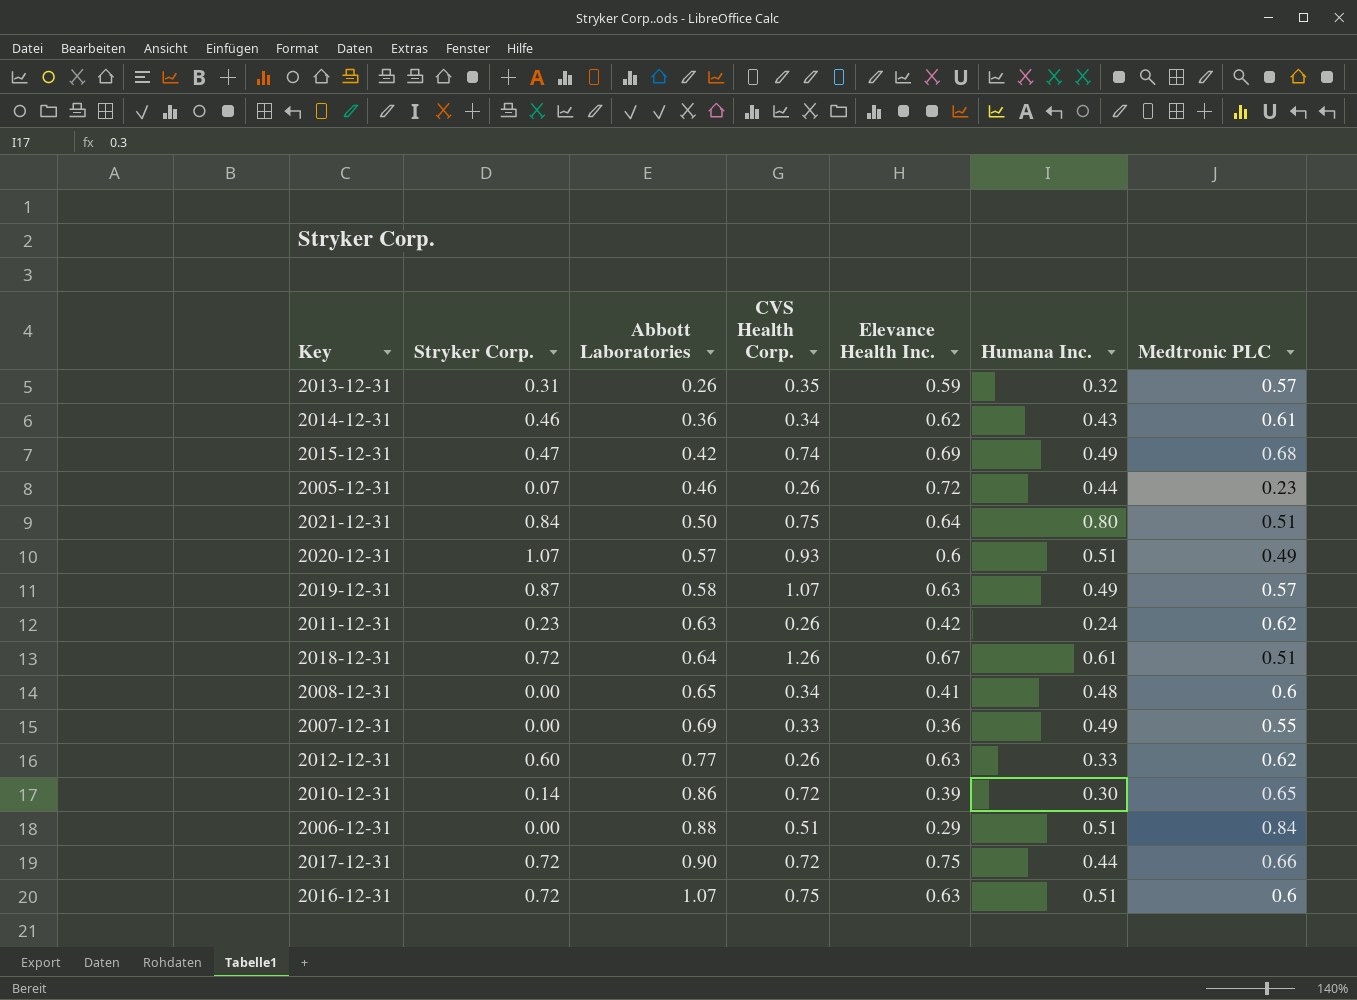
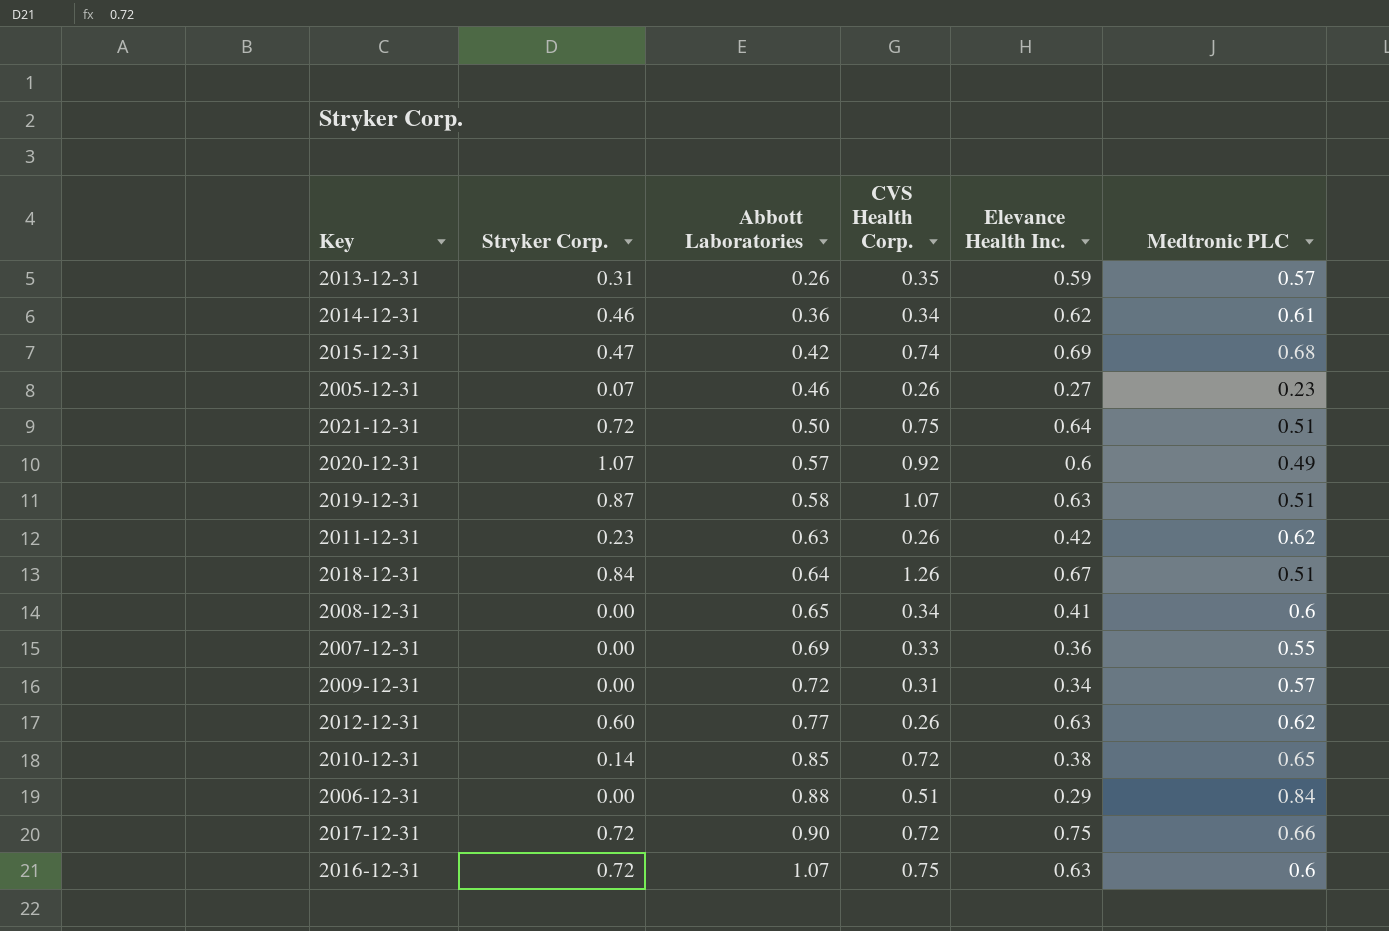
column Humana Inc. | position: 6 -> none
2005-12-31 | Elevance Health Inc.: 0.72 -> 0.27
2021-12-31 | Stryker Corp.: 0.84 -> 0.72
2020-12-31 | CVS Health Corp.: 0.93 -> 0.92
2019-12-31 | Medtronic PLC: 0.57 -> 0.51
2018-12-31 | Stryker Corp.: 0.72 -> 0.84
row 2009-12-31: none -> 0.00 | 0.72 | 0.31 | 0.34 | 0.57
2010-12-31 | Abbott Laboratories: 0.86 -> 0.85
2010-12-31 | Elevance Health Inc.: 0.39 -> 0.38

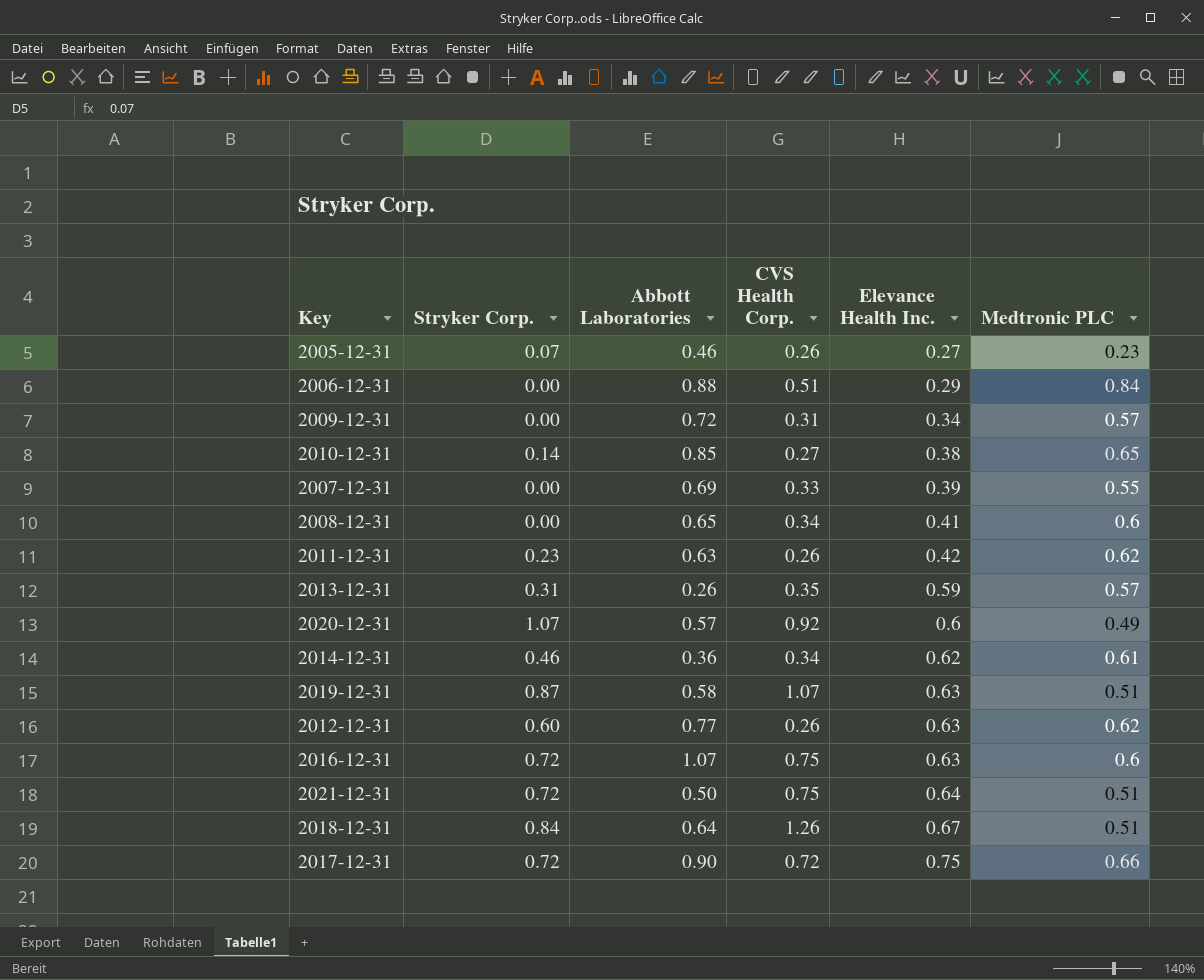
row order: Abbott Laboratories ascending -> Elevance Health Inc. ascending
row 2015-12-31: 0.47 | 0.42 | 0.74 | 0.69 | 0.68 -> none
2010-12-31 | CVS Health Corp.: 0.72 -> 0.27
2007-12-31 | Elevance Health Inc.: 0.36 -> 0.39

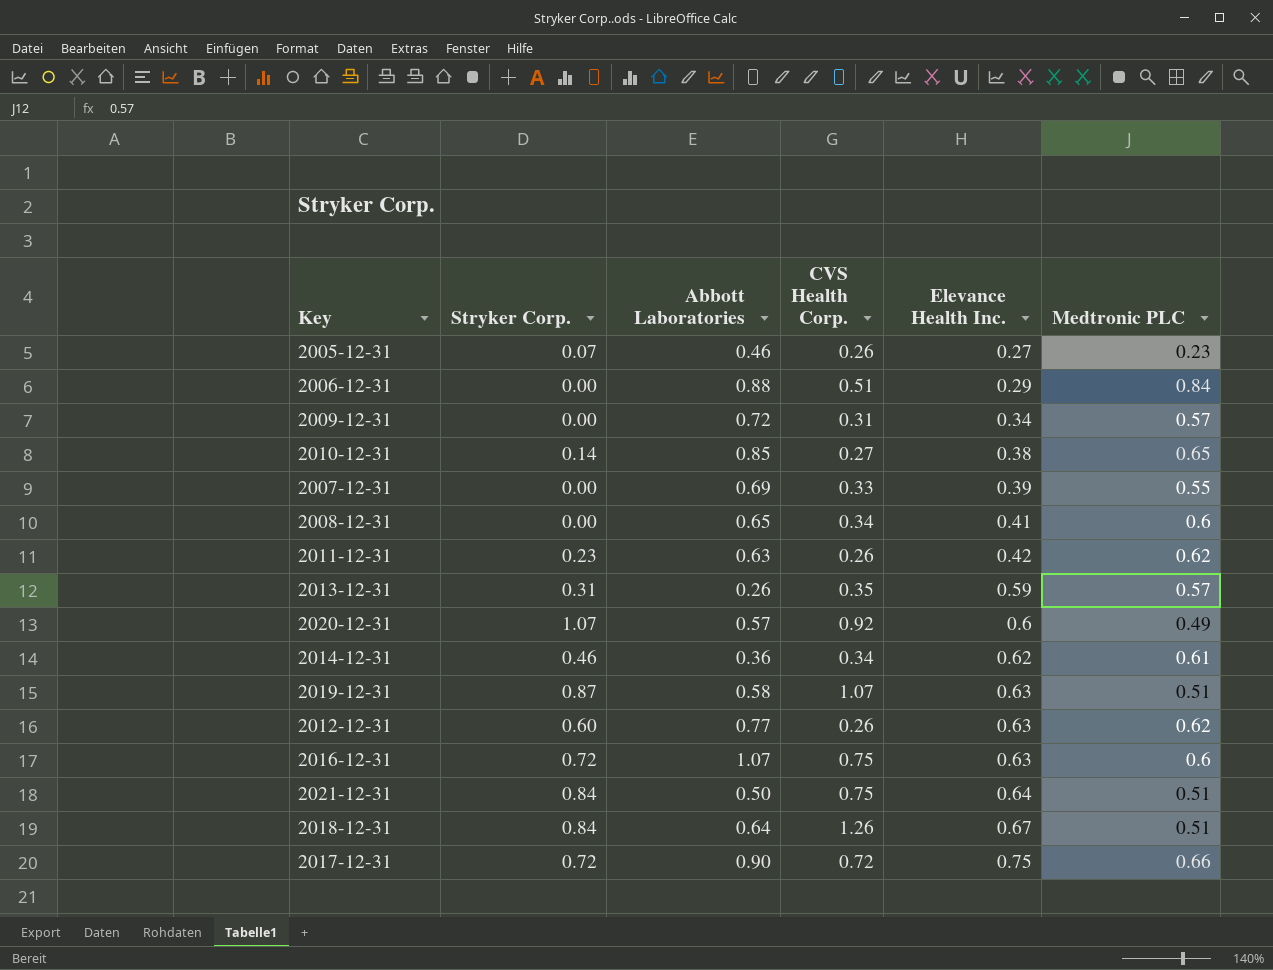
2021-12-31 | Stryker Corp.: 0.72 -> 0.84

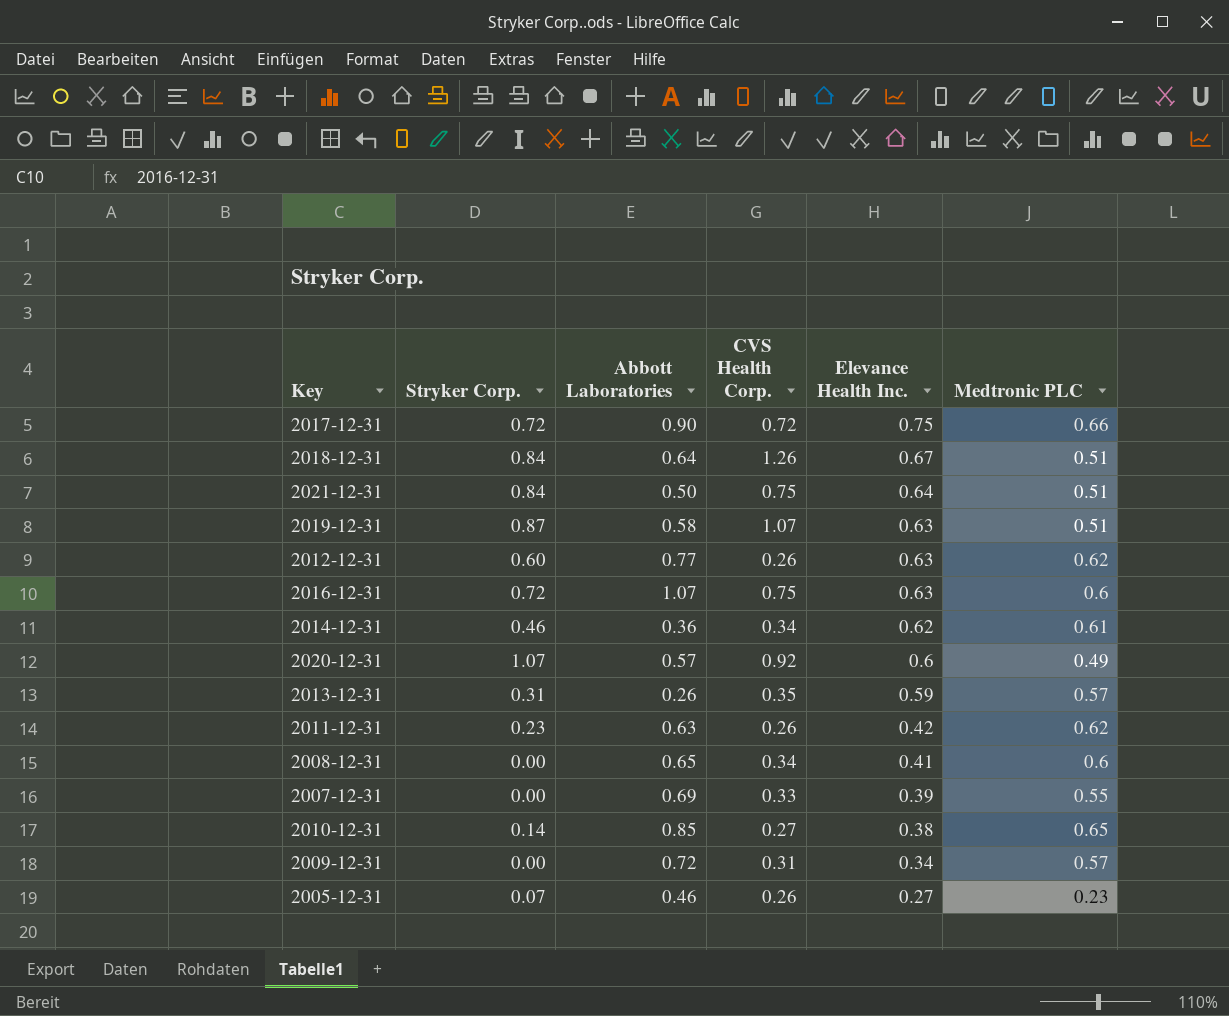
row order: Elevance Health Inc. ascending -> Elevance Health Inc. descending
row 2006-12-31: 0.00 | 0.88 | 0.51 | 0.29 | 0.84 -> none

